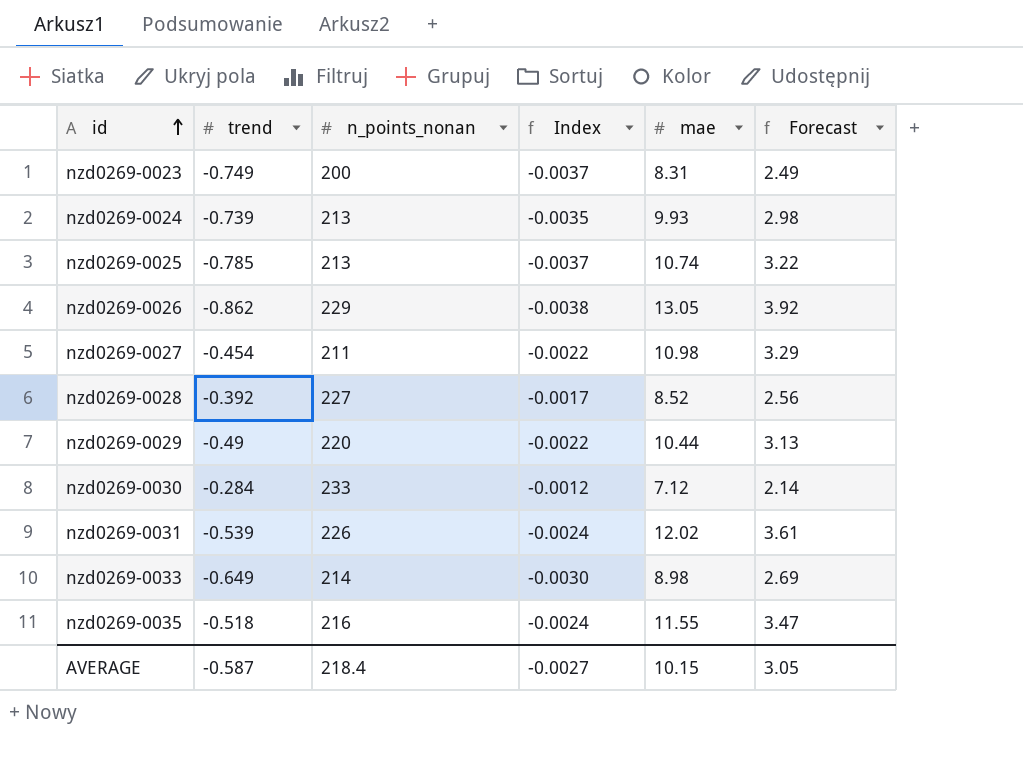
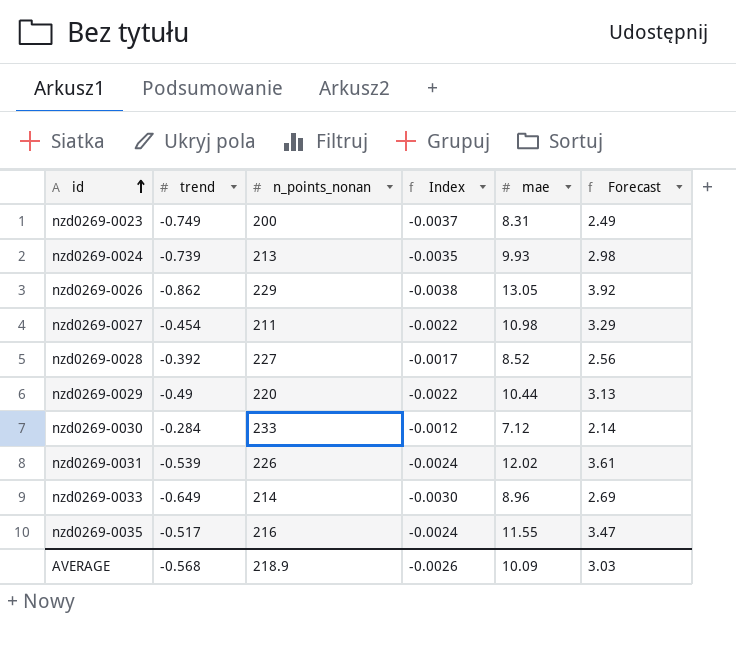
row nzd0269-0025: -0.785 | 213 | -0.0037 | 10.74 | 3.22 -> none
nzd0269-0033 | mae: 8.98 -> 8.96
nzd0269-0035 | trend: -0.518 -> -0.517
AVERAGE | trend: -0.587 -> -0.568
AVERAGE | n_points_nonan: 218.4 -> 218.9
AVERAGE | Index: -0.0027 -> -0.0026
AVERAGE | mae: 10.15 -> 10.09
AVERAGE | Forecast: 3.05 -> 3.03

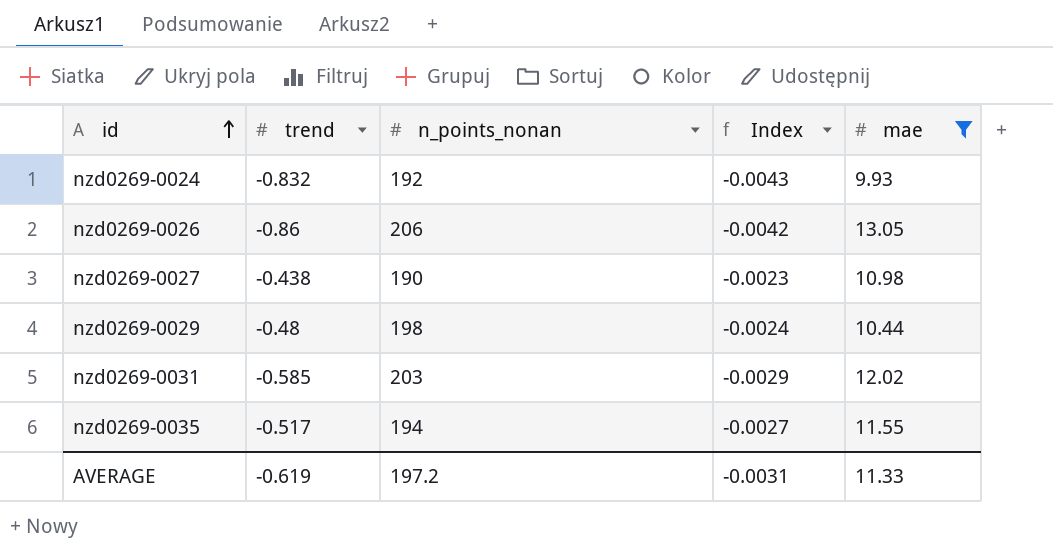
filter: none -> mae >= 9.93
column Forecast | formula: [mae] * 0.3 -> none
nzd0269-0024 | trend: -0.739 -> -0.832
nzd0269-0024 | n_points_nonan: 213 -> 192
nzd0269-0024 | Index: -0.0035 -> -0.0043
nzd0269-0026 | trend: -0.862 -> -0.86
nzd0269-0026 | n_points_nonan: 229 -> 206
nzd0269-0026 | Index: -0.0038 -> -0.0042
nzd0269-0027 | trend: -0.454 -> -0.438
nzd0269-0027 | n_points_nonan: 211 -> 190
nzd0269-0027 | Index: -0.0022 -> -0.0023
nzd0269-0029 | trend: -0.49 -> -0.48
nzd0269-0029 | n_points_nonan: 220 -> 198
nzd0269-0029 | Index: -0.0022 -> -0.0024
nzd0269-0031 | trend: -0.539 -> -0.585
nzd0269-0031 | n_points_nonan: 226 -> 203
nzd0269-0031 | Index: -0.0024 -> -0.0029
nzd0269-0035 | n_points_nonan: 216 -> 194
nzd0269-0035 | Index: -0.0024 -> -0.0027
AVERAGE | trend: -0.568 -> -0.619
AVERAGE | n_points_nonan: 218.9 -> 197.2
AVERAGE | Index: -0.0026 -> -0.0031
AVERAGE | mae: 10.09 -> 11.33

